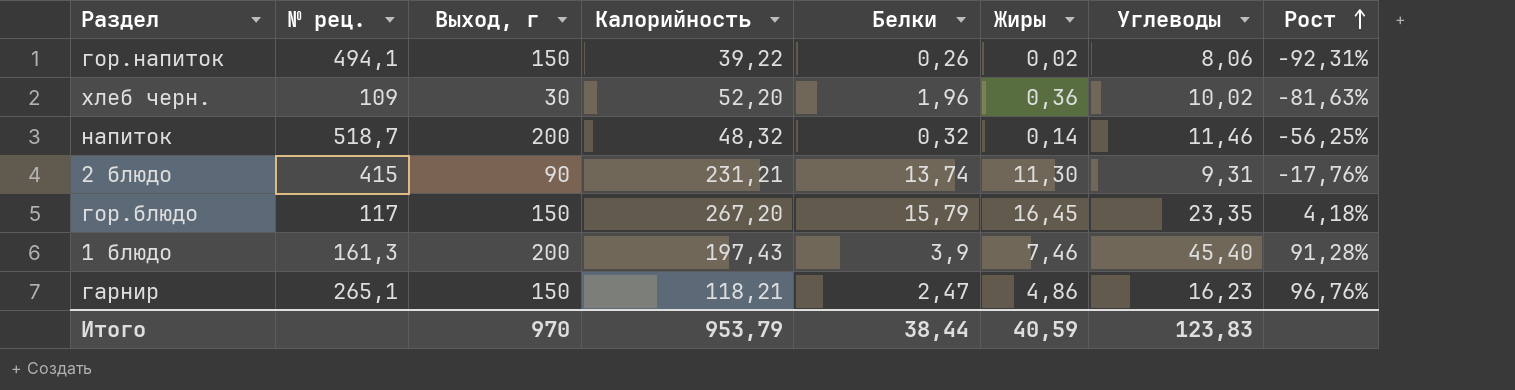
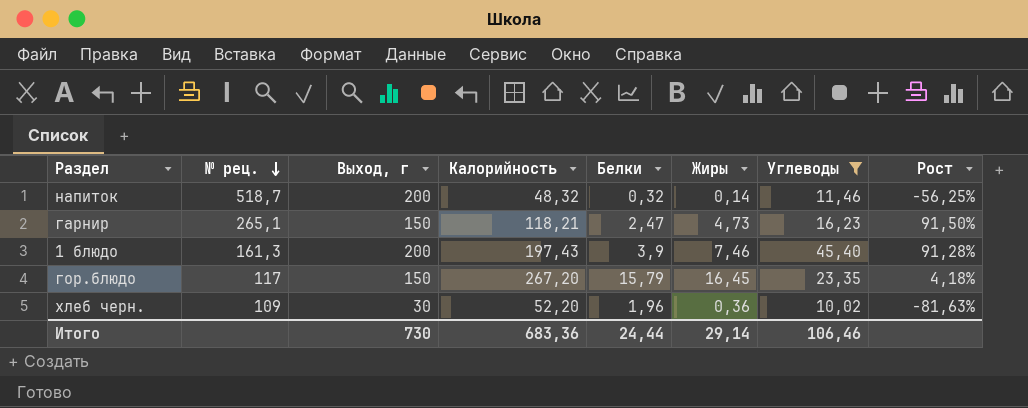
filter: none -> Углеводы >= 10,02
row order: Рост ascending -> № рец. descending
гарнир | Жиры: 4,86 -> 4,73
гарнир | Рост: 96,76% -> 91,50%
Итого | Выход, г: 970 -> 730
Итого | Калорийность: 953,79 -> 683,36
Итого | Белки: 38,44 -> 24,44
Итого | Жиры: 40,59 -> 29,14
Итого | Углеводы: 123,83 -> 106,46

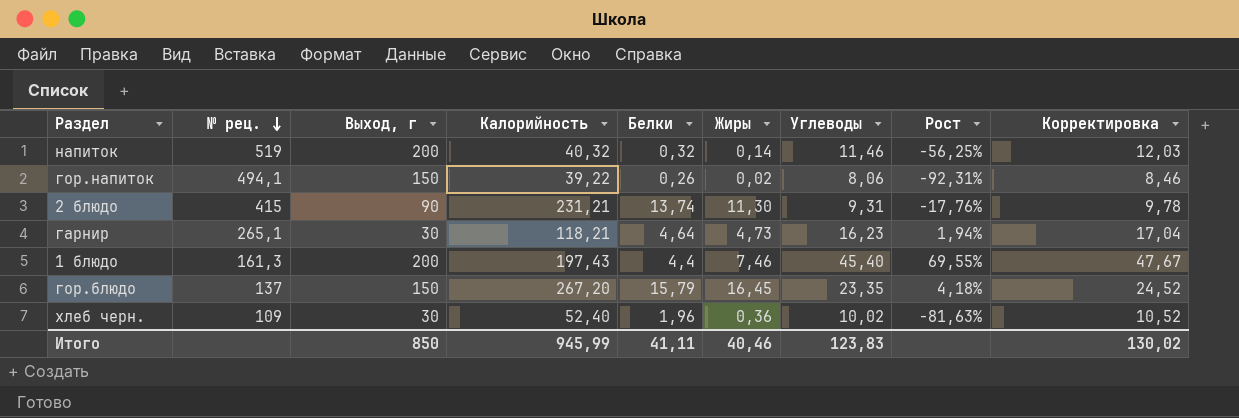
filter: Углеводы >= 10,02 -> none
column Корректировка | formula: none -> [Углеводы] * 1,05
напиток | № рец.: 518,7 -> 519
напиток | Калорийность: 48,32 -> 40,32
гарнир | Выход, г: 150 -> 30
гарнир | Белки: 2,47 -> 4,64
гарнир | Рост: 91,50% -> 1,94%
1 блюдо | Белки: 3,9 -> 4,4
1 блюдо | Рост: 91,28% -> 69,55%
гор.блюдо | № рец.: 117 -> 137
хлеб черн. | Калорийность: 52,20 -> 52,40
Итого | Выход, г: 730 -> 850
Итого | Калорийность: 683,36 -> 945,99
Итого | Белки: 24,44 -> 41,11
Итого | Жиры: 29,14 -> 40,46
Итого | Углеводы: 106,46 -> 123,83

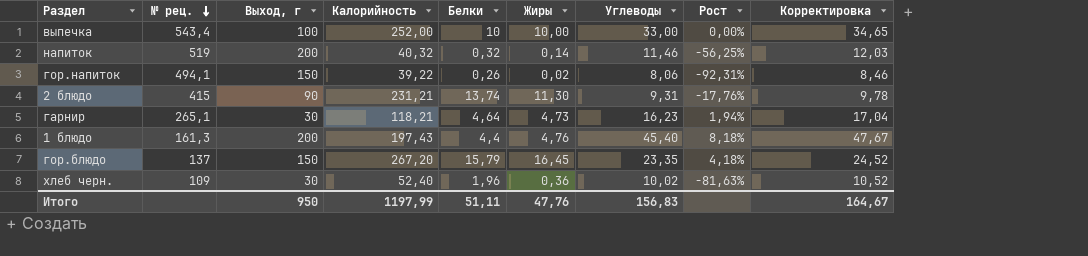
row выпечка: none -> 543,4 | 100 | 252,00 | 10 | 10,00 | 33,00 | 0,00% | 34,65
1 блюдо | Жиры: 7,46 -> 4,76
1 блюдо | Рост: 69,55% -> 8,18%
Итого | Выход, г: 850 -> 950
Итого | Калорийность: 945,99 -> 1197,99
Итого | Белки: 41,11 -> 51,11
Итого | Жиры: 40,46 -> 47,76
Итого | Углеводы: 123,83 -> 156,83
Итого | Корректировка: 130,02 -> 164,67

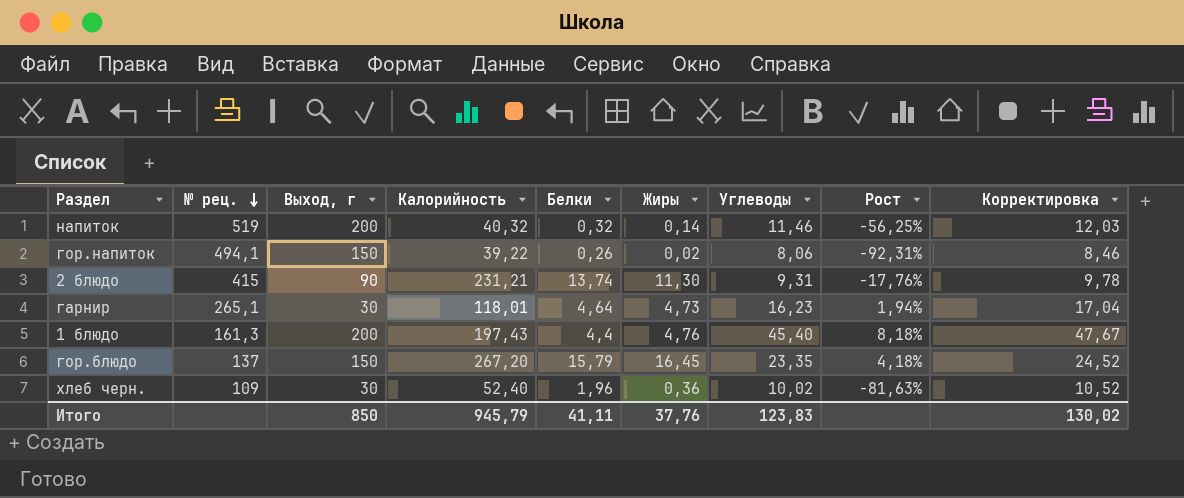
row выпечка: 543,4 | 100 | 252,00 | 10 | 10,00 | 33,00 | 0,00% | 34,65 -> none
гарнир | Калорийность: 118,21 -> 118,01
Итого | Выход, г: 950 -> 850
Итого | Калорийность: 1197,99 -> 945,79
Итого | Белки: 51,11 -> 41,11
Итого | Жиры: 47,76 -> 37,76
Итого | Углеводы: 156,83 -> 123,83
Итого | Корректировка: 164,67 -> 130,02

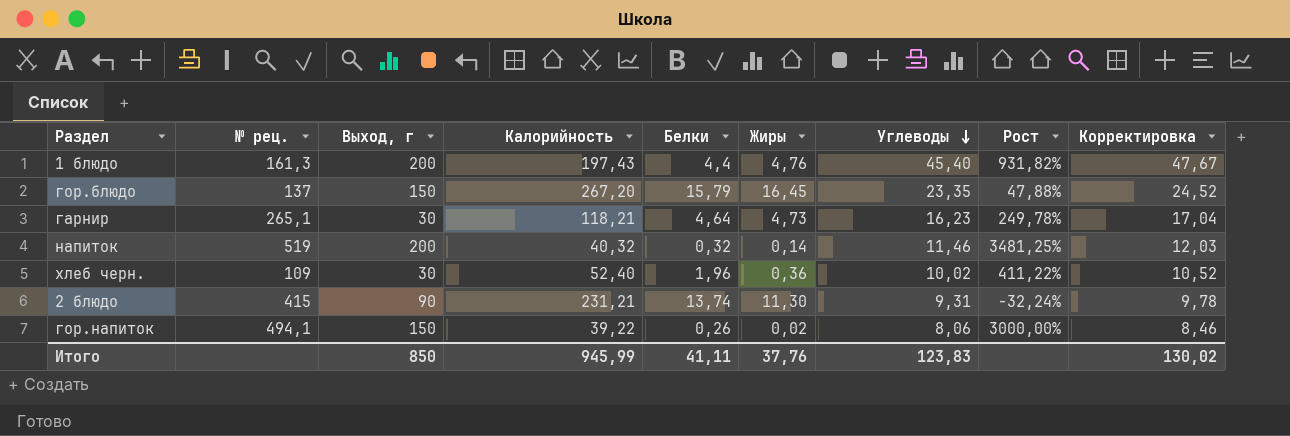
row order: № рец. descending -> Углеводы descending
column Рост | formula: ([Жиры] - [Белки]) / [Белки] -> ([Углеводы] - [Белки]) / [Белки]
гарнир | Калорийность: 118,01 -> 118,21
Итого | Калорийность: 945,79 -> 945,99

